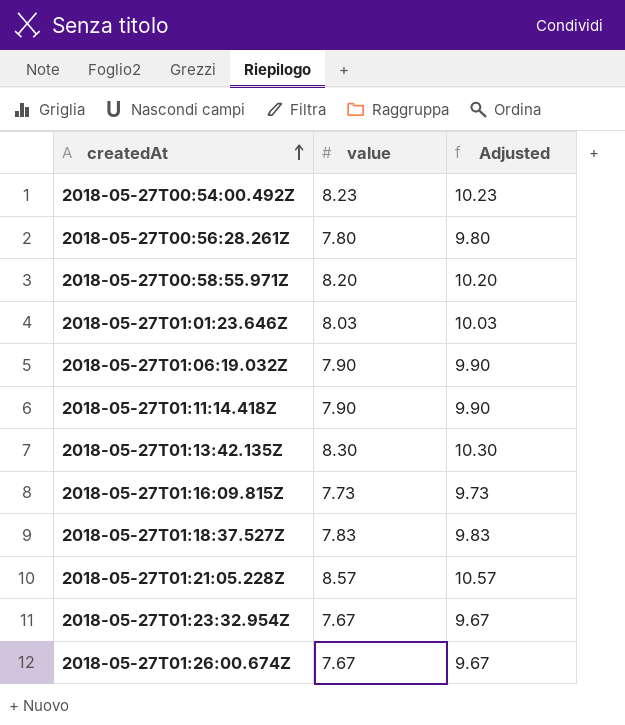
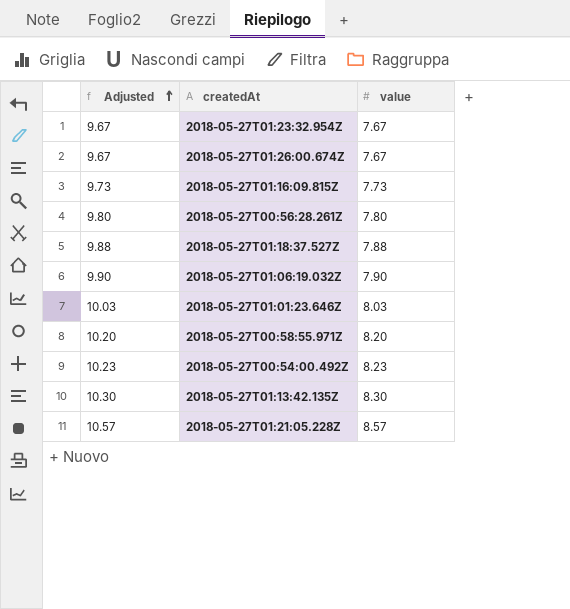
row order: createdAt ascending -> Adjusted ascending
column Adjusted | position: 3 -> 1
row 2018-05-27T01:11:14.418Z: 7.90 | 9.90 -> none
2018-05-27T01:18:37.527Z | Adjusted: 9.83 -> 9.88
2018-05-27T01:18:37.527Z | value: 7.83 -> 7.88

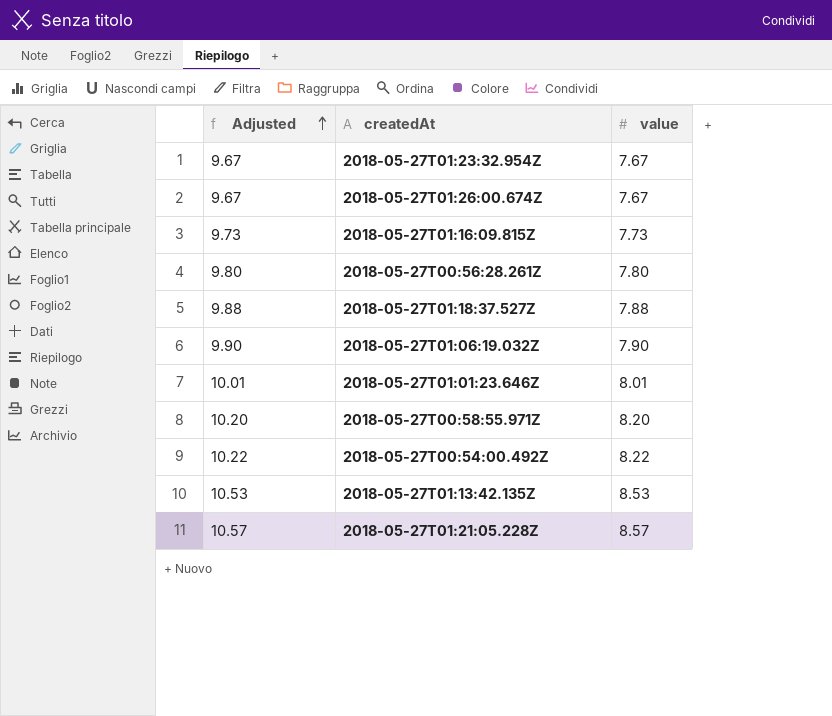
2018-05-27T01:01:23.646Z | Adjusted: 10.03 -> 10.01
2018-05-27T01:01:23.646Z | value: 8.03 -> 8.01
2018-05-27T00:54:00.492Z | Adjusted: 10.23 -> 10.22
2018-05-27T00:54:00.492Z | value: 8.23 -> 8.22
2018-05-27T01:13:42.135Z | Adjusted: 10.30 -> 10.53
2018-05-27T01:13:42.135Z | value: 8.30 -> 8.53

